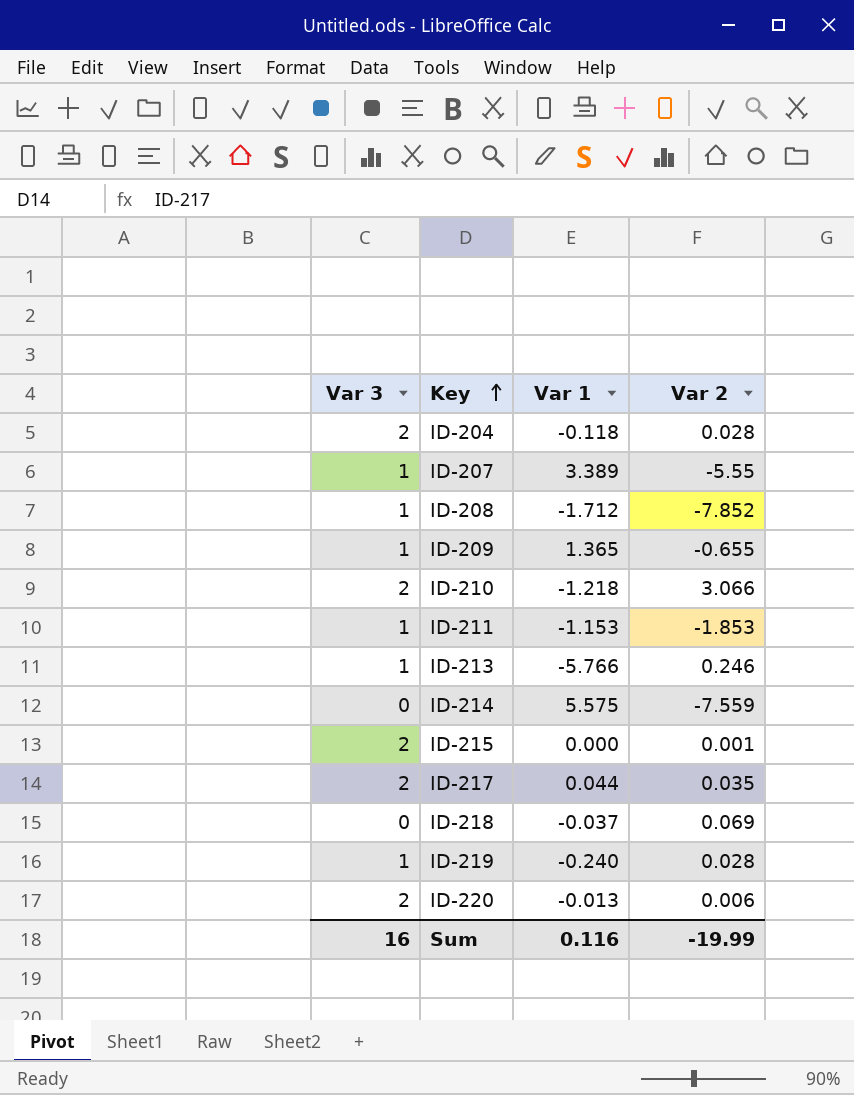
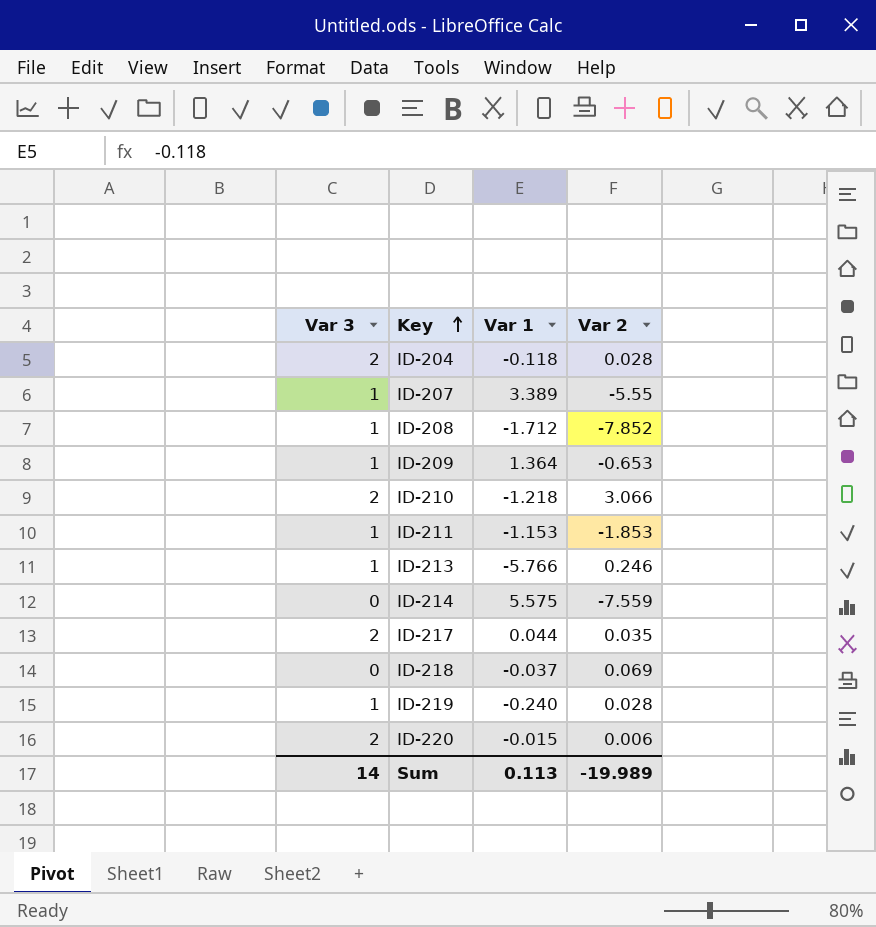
row ID-215: 2 | 0.000 | 0.001 -> none
ID-209 | Var 1: 1.365 -> 1.364
ID-209 | Var 2: -0.655 -> -0.653
ID-220 | Var 1: -0.013 -> -0.015
Sum | Var 3: 16 -> 14
Sum | Var 1: 0.116 -> 0.113
Sum | Var 2: -19.99 -> -19.989

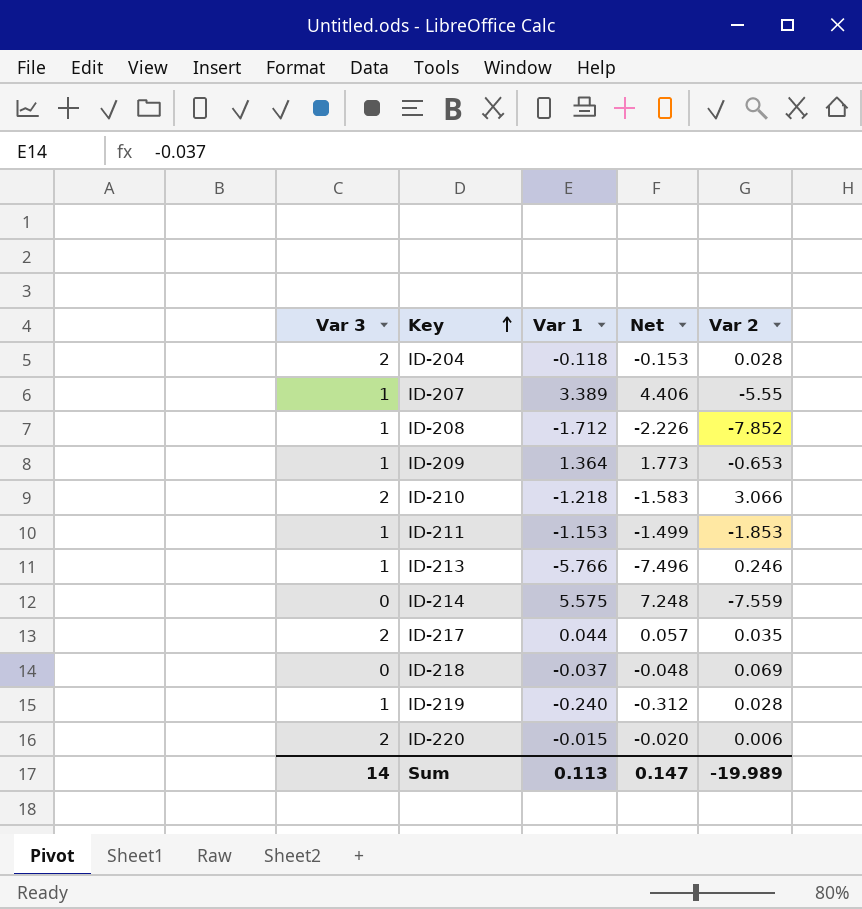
column Net | formula: none -> [Var 1] * 1.3

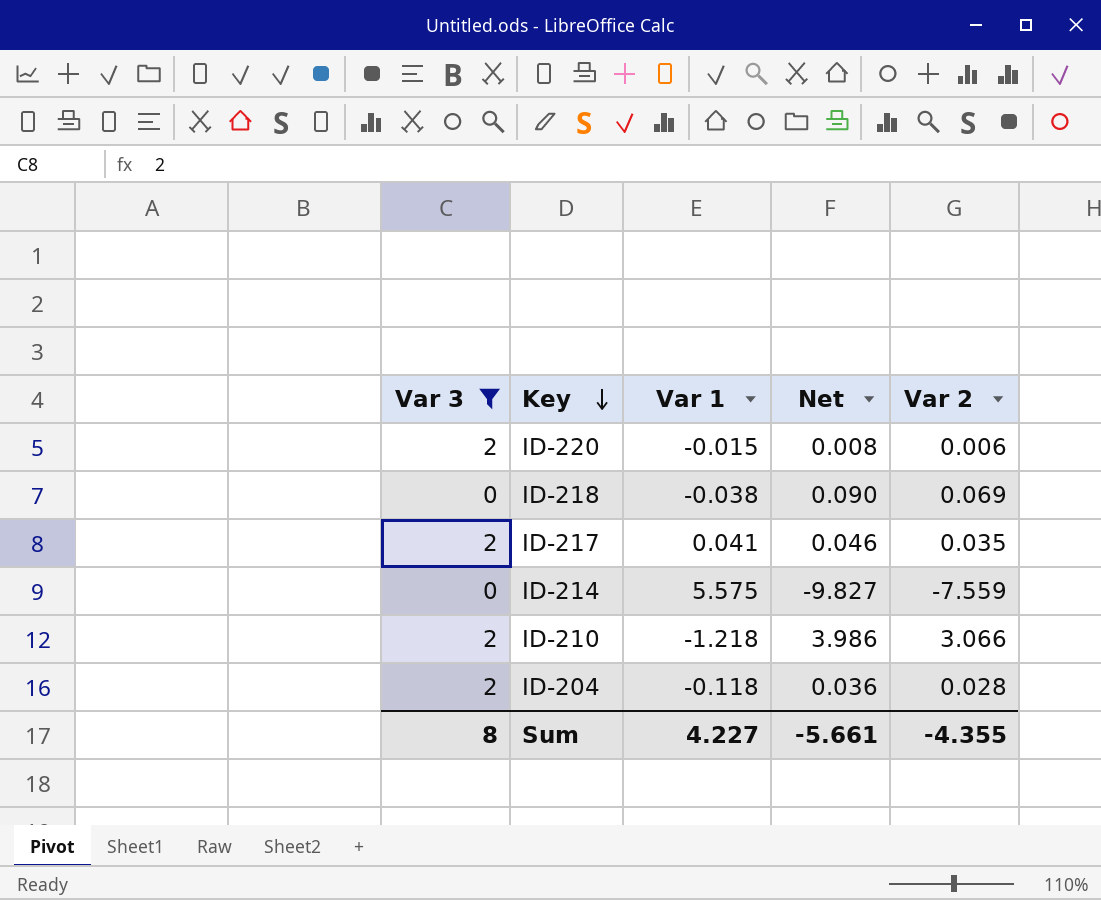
filter: none -> Var 3 != 1
row order: Key ascending -> Key descending
column Net | formula: [Var 1] * 1.3 -> [Var 2] * 1.3
ID-218 | Var 1: -0.037 -> -0.038
ID-217 | Var 1: 0.044 -> 0.041
Sum | Var 3: 14 -> 8
Sum | Var 1: 0.113 -> 4.227
Sum | Net: 0.147 -> -5.661
Sum | Var 2: -19.989 -> -4.355

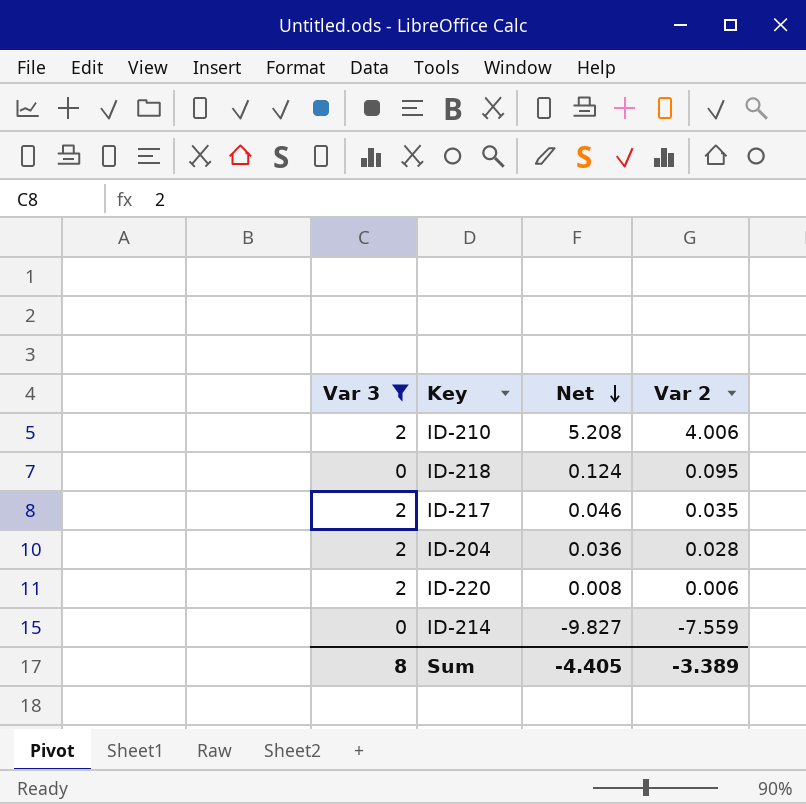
row order: Key descending -> Net descending
column Var 1 | position: 3 -> none
ID-210 | Net: 3.986 -> 5.208
ID-210 | Var 2: 3.066 -> 4.006
ID-218 | Net: 0.090 -> 0.124
ID-218 | Var 2: 0.069 -> 0.095
Sum | Net: -5.661 -> -4.405
Sum | Var 2: -4.355 -> -3.389

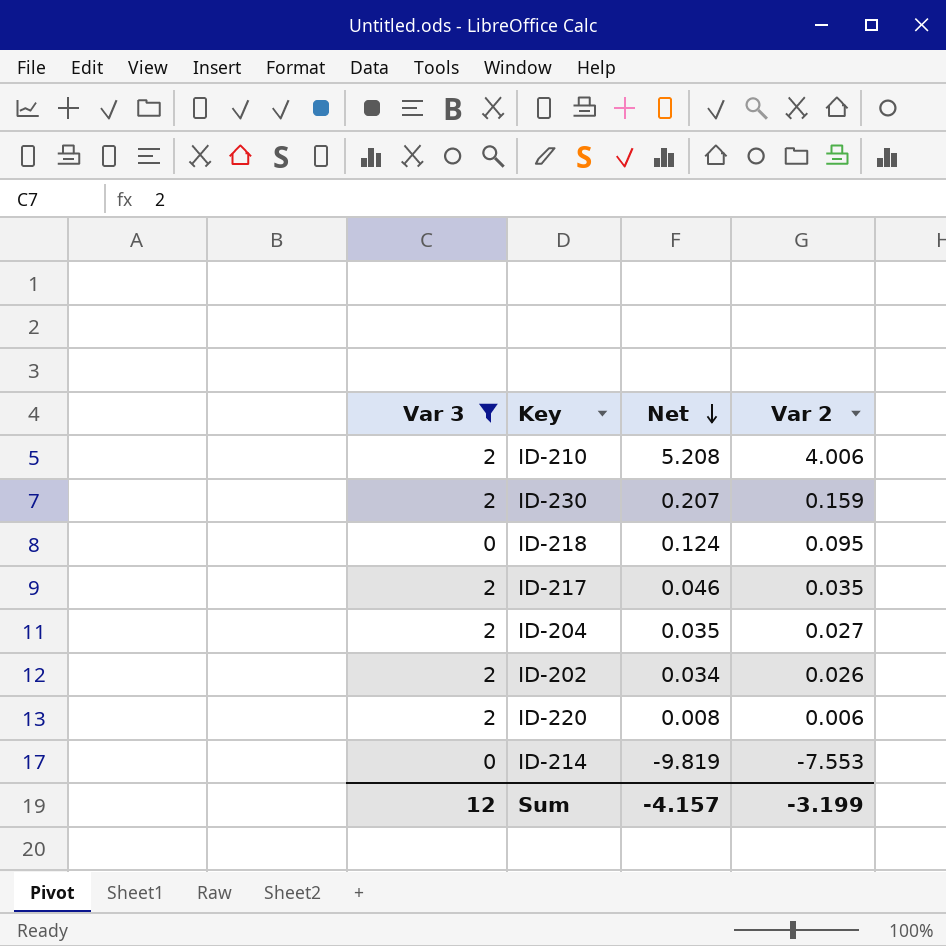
row ID-230: none -> 2 | 0.207 | 0.159
ID-204 | Net: 0.036 -> 0.035
ID-204 | Var 2: 0.028 -> 0.027
row ID-202: none -> 2 | 0.034 | 0.026
ID-214 | Net: -9.827 -> -9.819
ID-214 | Var 2: -7.559 -> -7.553
Sum | Var 3: 8 -> 12
Sum | Net: -4.405 -> -4.157
Sum | Var 2: -3.389 -> -3.199

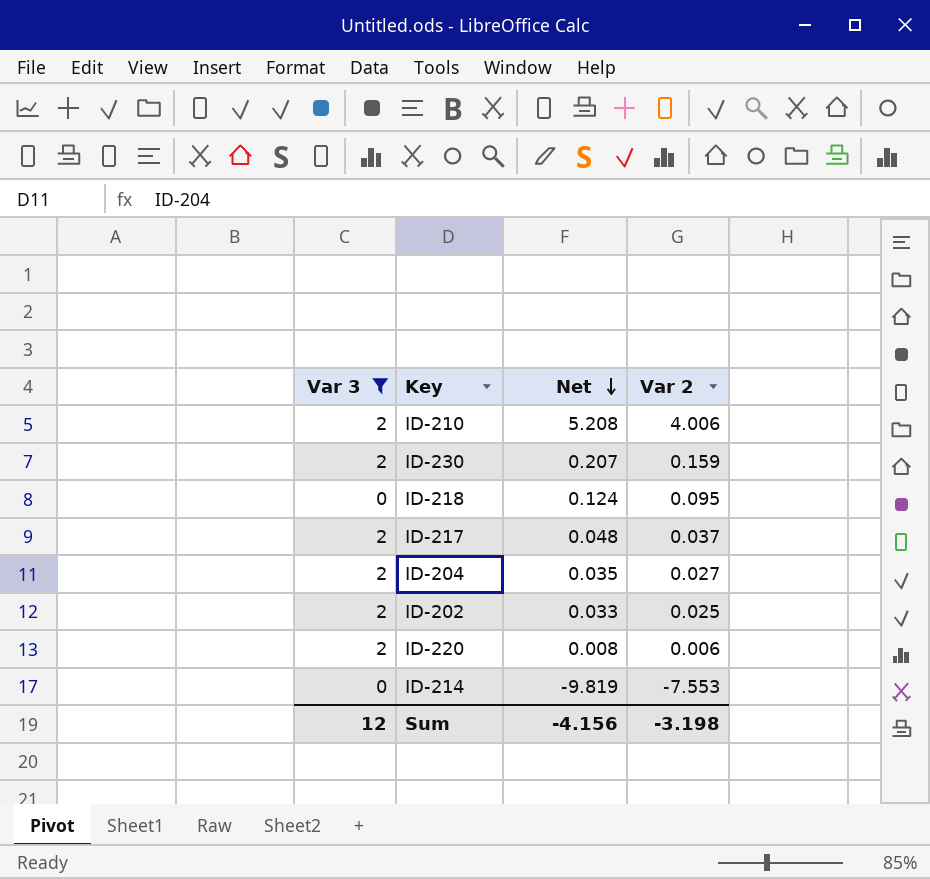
ID-217 | Net: 0.046 -> 0.048
ID-217 | Var 2: 0.035 -> 0.037
ID-202 | Net: 0.034 -> 0.033
ID-202 | Var 2: 0.026 -> 0.025
Sum | Net: -4.157 -> -4.156
Sum | Var 2: -3.199 -> -3.198

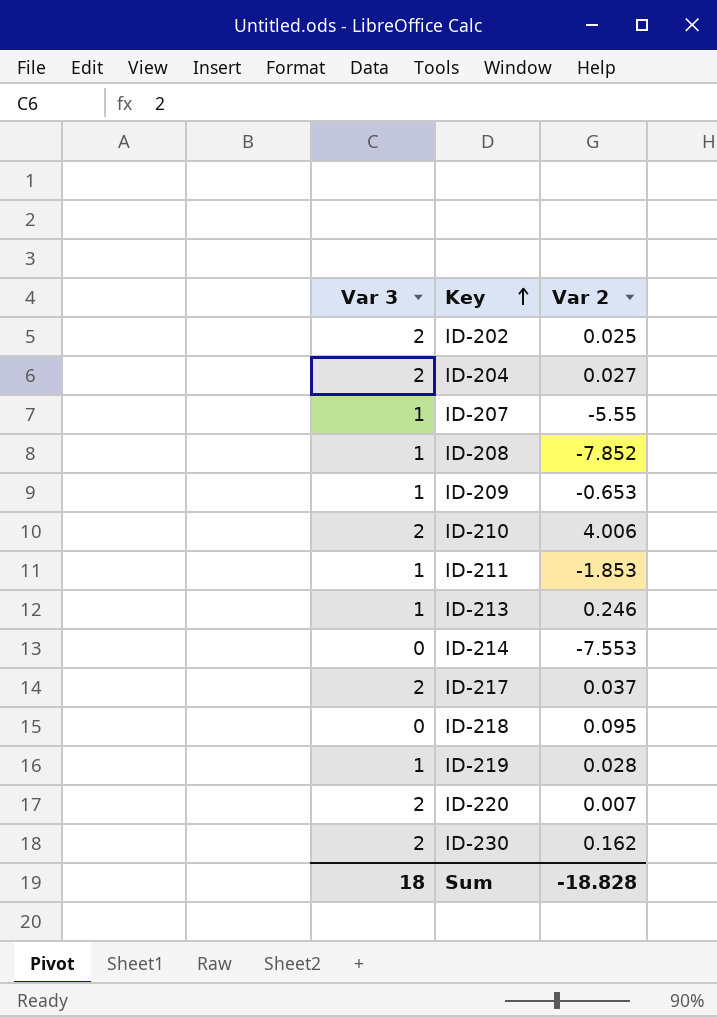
filter: Var 3 != 1 -> none
row order: Net descending -> Key ascending
column Net | formula: [Var 2] * 1.3 -> none
ID-220 | Var 2: 0.006 -> 0.007
ID-230 | Var 2: 0.159 -> 0.162
Sum | Var 3: 12 -> 18
Sum | Var 2: -3.198 -> -18.828

